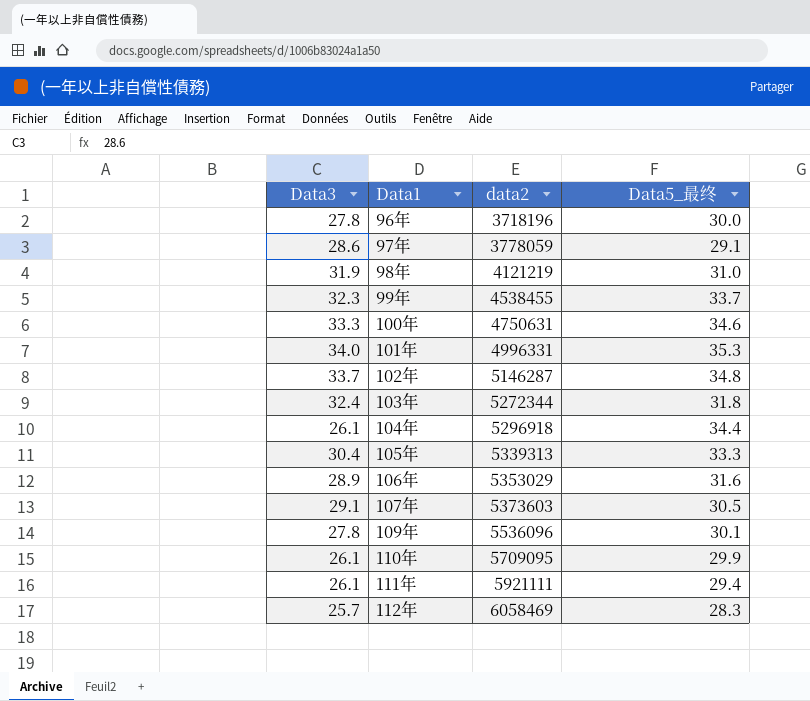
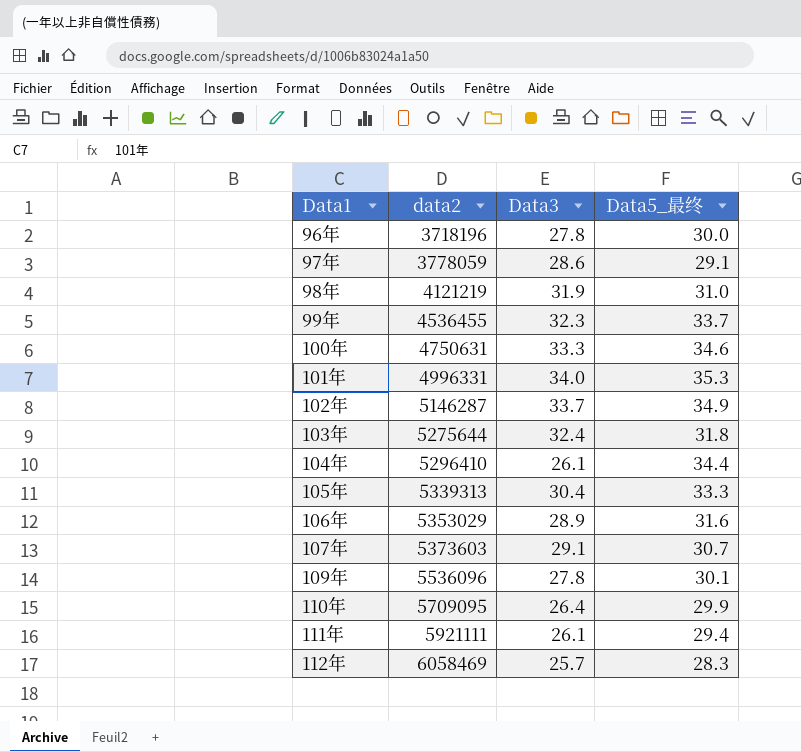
column Data3 | position: 1 -> 3
99年 | data2: 4538455 -> 4536455
102年 | Data5_最终: 34.8 -> 34.9
103年 | data2: 5272344 -> 5275644
104年 | data2: 5296918 -> 5296410
107年 | Data5_最终: 30.5 -> 30.7
110年 | Data3: 26.1 -> 26.4

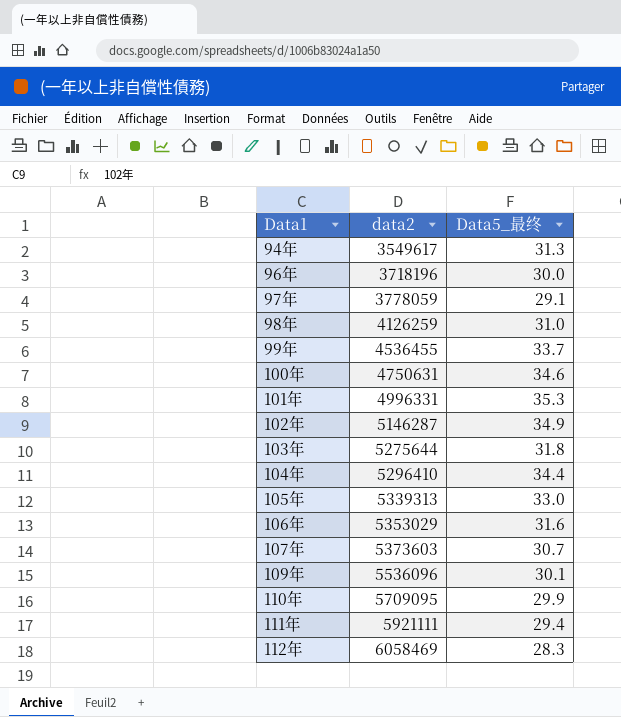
column Data3 | position: 3 -> none
row 94年: none -> 3549617 | 31.3
98年 | data2: 4121219 -> 4126259
105年 | Data5_最终: 33.3 -> 33.0

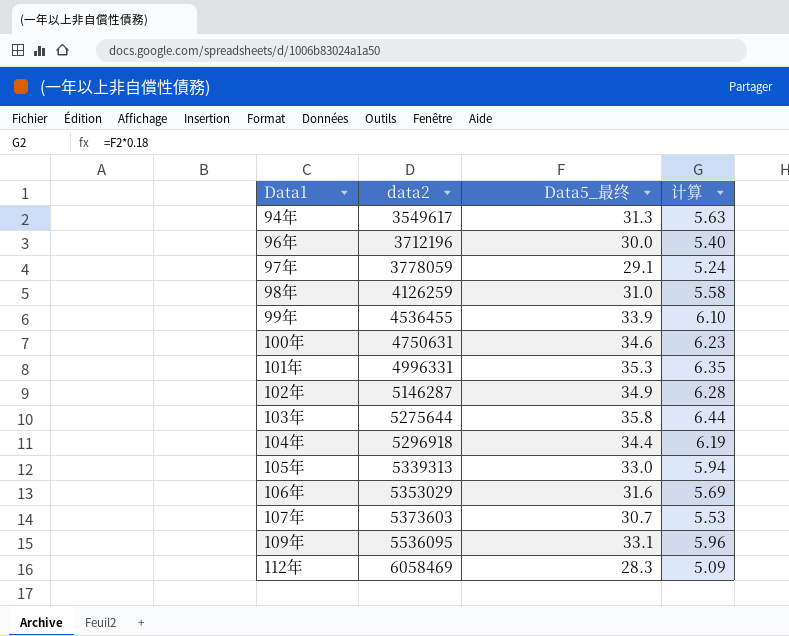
column 计算 | formula: none -> [Data5_最终] * 0.18
row 110年: 5709095 | 29.9 -> none
row 111年: 5921111 | 29.4 -> none
96年 | data2: 3718196 -> 3712196
99年 | Data5_最终: 33.7 -> 33.9
103年 | Data5_最终: 31.8 -> 35.8
104年 | data2: 5296410 -> 5296918
109年 | data2: 5536096 -> 5536095
109年 | Data5_最终: 30.1 -> 33.1

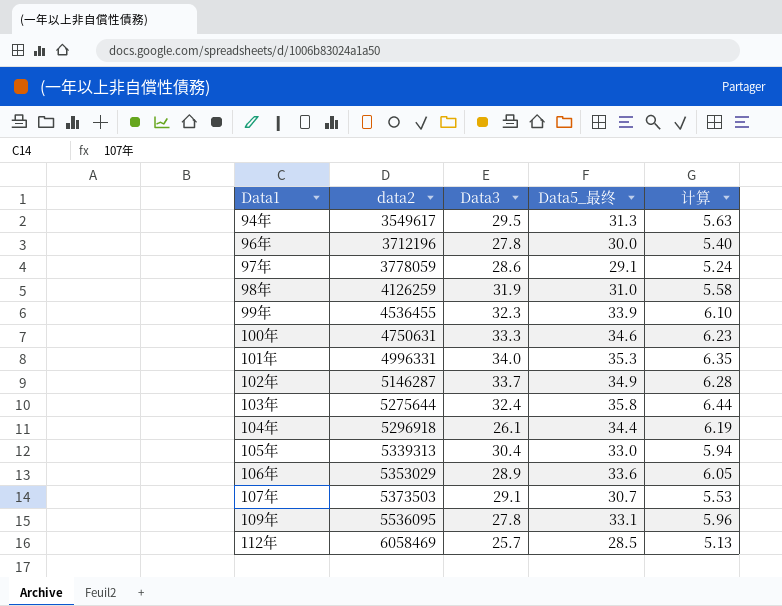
column Data3 | position: none -> 3
106年 | Data5_最终: 31.6 -> 33.6
106年 | 计算: 5.69 -> 6.05
107年 | data2: 5373603 -> 5373503
112年 | Data5_最终: 28.3 -> 28.5
112年 | 计算: 5.09 -> 5.13

